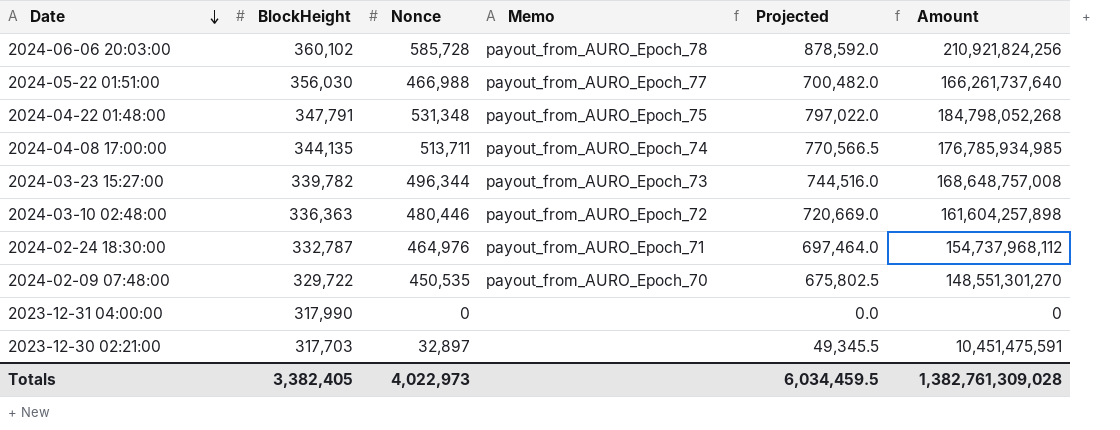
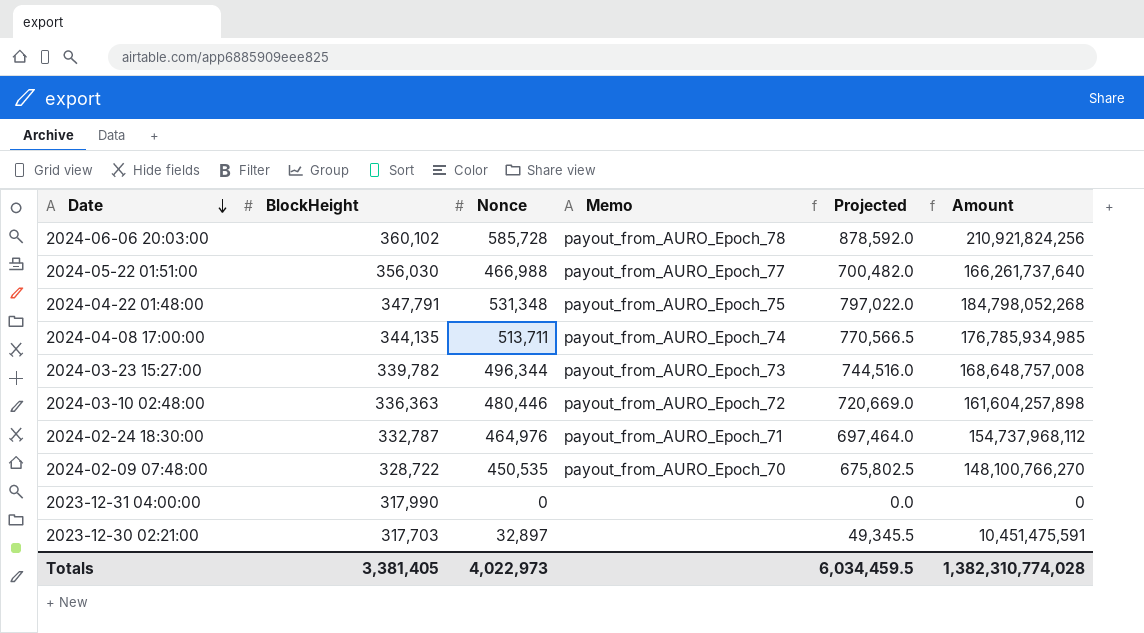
2024-02-09 07:48:00 | BlockHeight: 329,722 -> 328,722
2024-02-09 07:48:00 | Amount: 148,551,301,270 -> 148,100,766,270
Totals | BlockHeight: 3,382,405 -> 3,381,405
Totals | Amount: 1,382,761,309,028 -> 1,382,310,774,028

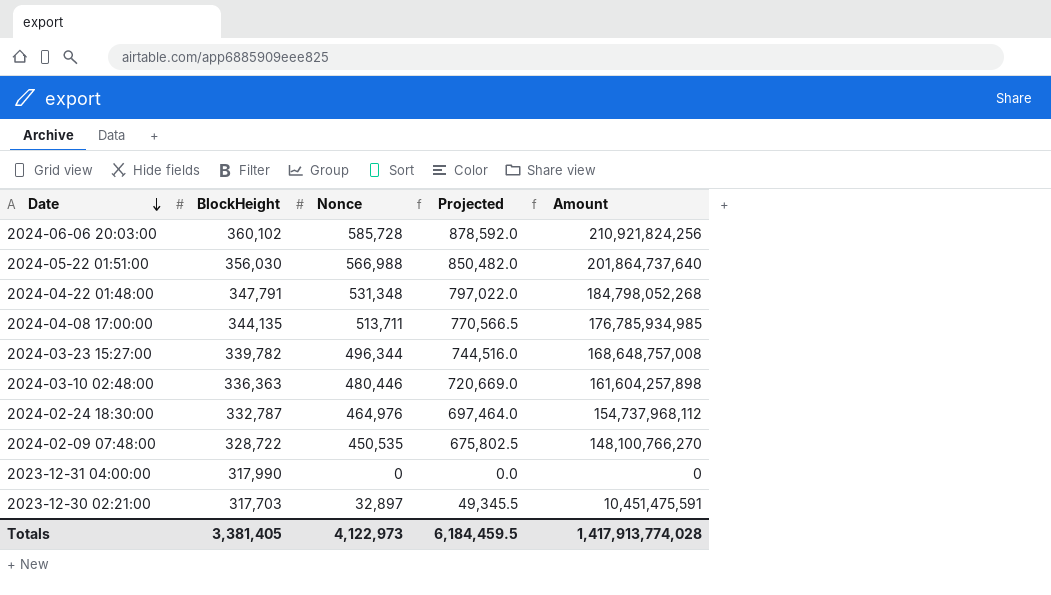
column Memo | position: 4 -> none
2024-05-22 01:51:00 | Nonce: 466,988 -> 566,988
2024-05-22 01:51:00 | Projected: 700,482.0 -> 850,482.0
2024-05-22 01:51:00 | Amount: 166,261,737,640 -> 201,864,737,640
Totals | Nonce: 4,022,973 -> 4,122,973
Totals | Projected: 6,034,459.5 -> 6,184,459.5
Totals | Amount: 1,382,310,774,028 -> 1,417,913,774,028

